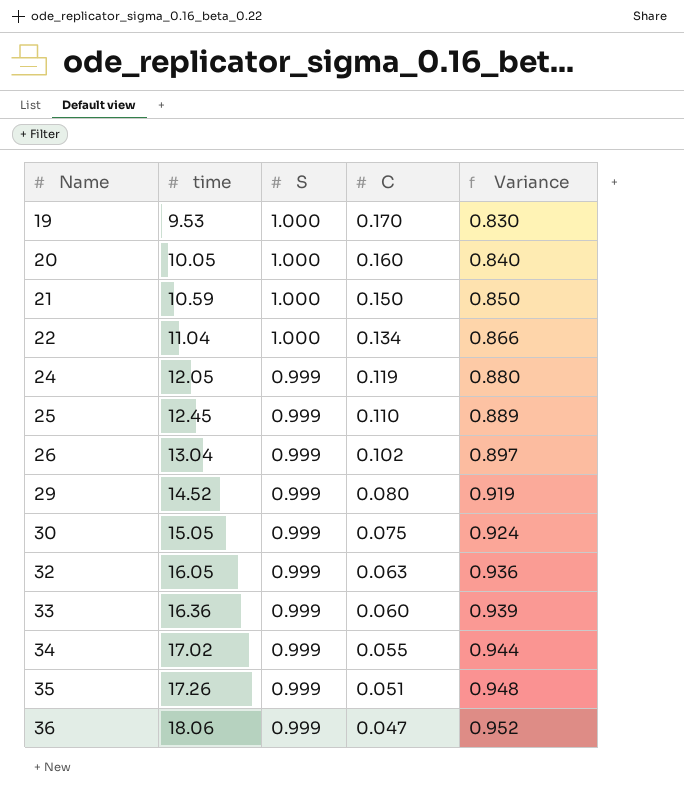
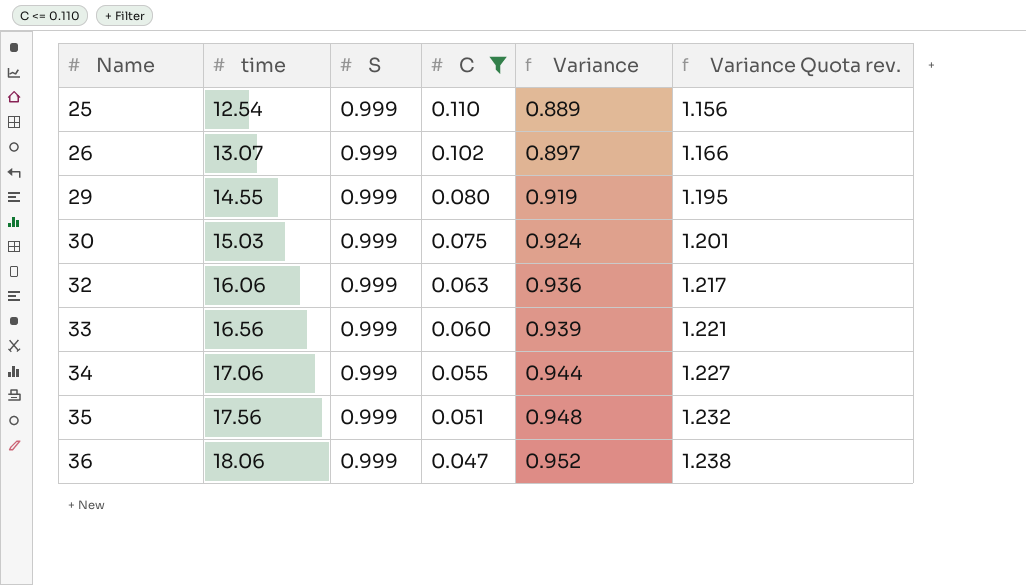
filter: none -> C <= 0.110
column Variance Quota rev. | formula: none -> [Variance] * 1.3
25 | time: 12.45 -> 12.54
26 | time: 13.04 -> 13.07
29 | time: 14.52 -> 14.55
30 | time: 15.05 -> 15.03
32 | time: 16.05 -> 16.06
33 | time: 16.36 -> 16.56
34 | time: 17.02 -> 17.06
35 | time: 17.26 -> 17.56

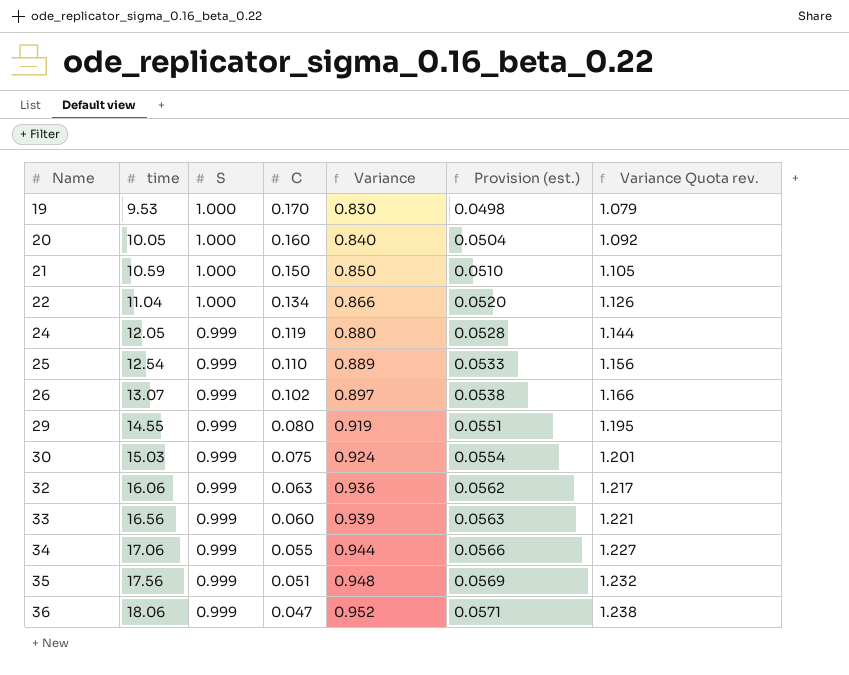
filter: C <= 0.110 -> none
column Provision (est.) | formula: none -> [Variance] * 0.06

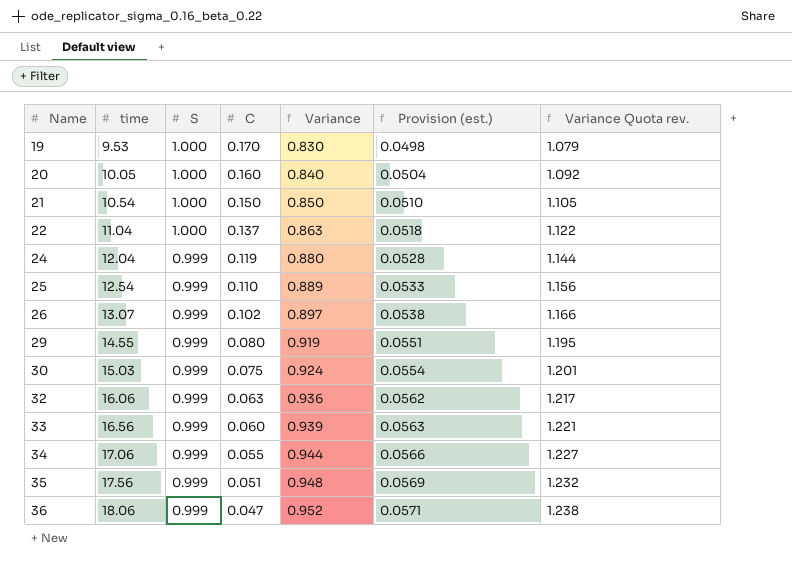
21 | time: 10.59 -> 10.54
22 | C: 0.134 -> 0.137
22 | Variance: 0.866 -> 0.863
22 | Provision (est.): 0.0520 -> 0.0518
22 | Variance Quota rev.: 1.126 -> 1.122
24 | time: 12.05 -> 12.04

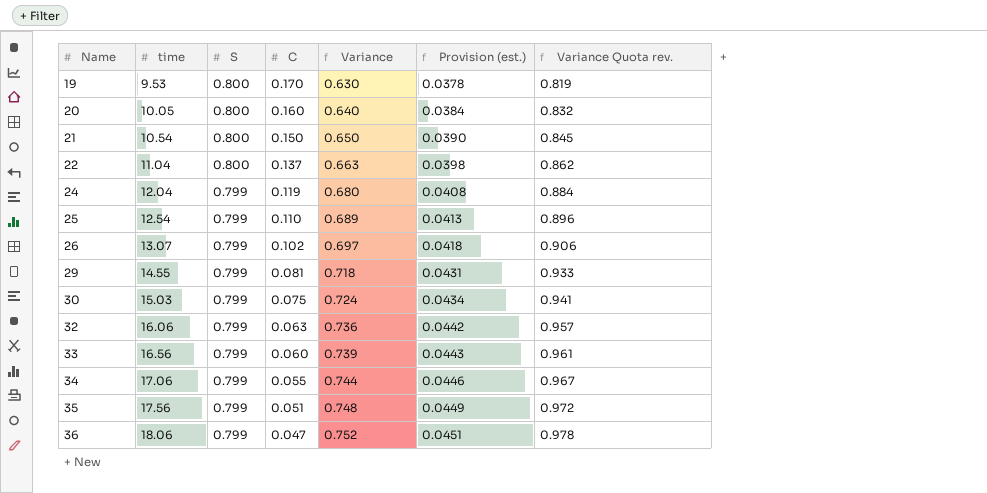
19 | S: 1.000 -> 0.800
19 | Variance: 0.830 -> 0.630
19 | Provision (est.): 0.0498 -> 0.0378
19 | Variance Quota rev.: 1.079 -> 0.819
20 | S: 1.000 -> 0.800
20 | Variance: 0.840 -> 0.640
20 | Provision (est.): 0.0504 -> 0.0384
20 | Variance Quota rev.: 1.092 -> 0.832
21 | S: 1.000 -> 0.800
21 | Variance: 0.850 -> 0.650
21 | Provision (est.): 0.0510 -> 0.0390
21 | Variance Quota rev.: 1.105 -> 0.845
22 | S: 1.000 -> 0.800
22 | Variance: 0.863 -> 0.663
22 | Provision (est.): 0.0518 -> 0.0398
22 | Variance Quota rev.: 1.122 -> 0.862
24 | S: 0.999 -> 0.799
24 | Variance: 0.880 -> 0.680
24 | Provision (est.): 0.0528 -> 0.0408
24 | Variance Quota rev.: 1.144 -> 0.884
25 | S: 0.999 -> 0.799
25 | Variance: 0.889 -> 0.689
25 | Provision (est.): 0.0533 -> 0.0413
25 | Variance Quota rev.: 1.156 -> 0.896
26 | S: 0.999 -> 0.799
26 | Variance: 0.897 -> 0.697
26 | Provision (est.): 0.0538 -> 0.0418
26 | Variance Quota rev.: 1.166 -> 0.906
29 | S: 0.999 -> 0.799
29 | C: 0.080 -> 0.081
29 | Variance: 0.919 -> 0.718
29 | Provision (est.): 0.0551 -> 0.0431
29 | Variance Quota rev.: 1.195 -> 0.933
30 | S: 0.999 -> 0.799
30 | Variance: 0.924 -> 0.724
30 | Provision (est.): 0.0554 -> 0.0434
30 | Variance Quota rev.: 1.201 -> 0.941
32 | S: 0.999 -> 0.799
32 | Variance: 0.936 -> 0.736
32 | Provision (est.): 0.0562 -> 0.0442
32 | Variance Quota rev.: 1.217 -> 0.957
33 | S: 0.999 -> 0.799
33 | Variance: 0.939 -> 0.739
33 | Provision (est.): 0.0563 -> 0.0443
33 | Variance Quota rev.: 1.221 -> 0.961
34 | S: 0.999 -> 0.799
34 | Variance: 0.944 -> 0.744
34 | Provision (est.): 0.0566 -> 0.0446
34 | Variance Quota rev.: 1.227 -> 0.967
35 | S: 0.999 -> 0.799
35 | Variance: 0.948 -> 0.748
35 | Provision (est.): 0.0569 -> 0.0449
35 | Variance Quota rev.: 1.232 -> 0.972
36 | S: 0.999 -> 0.799
36 | Variance: 0.952 -> 0.752
36 | Provision (est.): 0.0571 -> 0.0451
36 | Variance Quota rev.: 1.238 -> 0.978

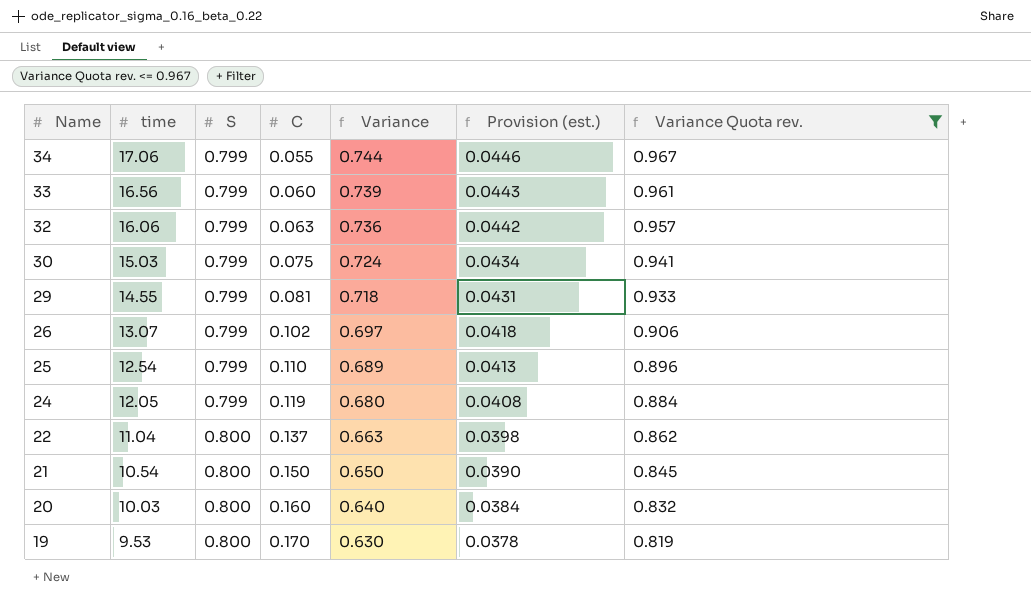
filter: none -> Variance Quota rev. <= 0.967
row order: Name ascending -> Name descending
24 | time: 12.04 -> 12.05
20 | time: 10.05 -> 10.03

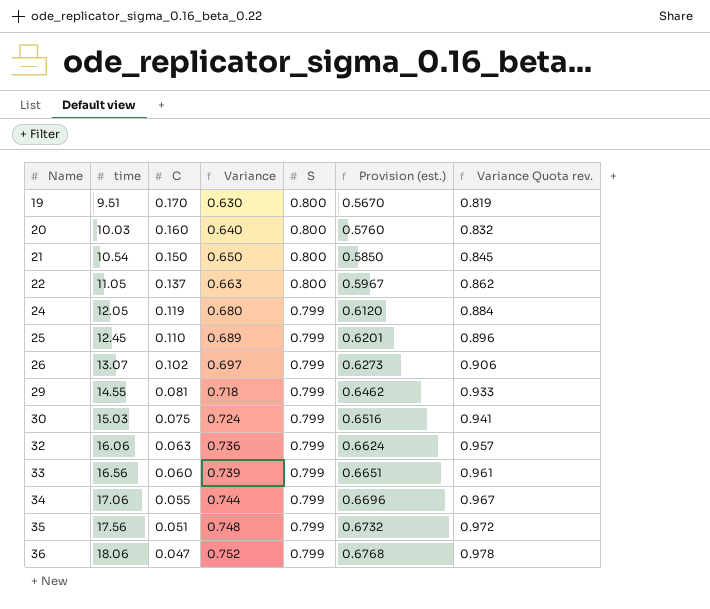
filter: Variance Quota rev. <= 0.967 -> none
row order: Name descending -> Name ascending
column S | position: 3 -> 5
column Provision (est.) | formula: [Variance] * 0.06 -> [Variance] * 0.9
19 | time: 9.53 -> 9.51
22 | time: 11.04 -> 11.05
25 | time: 12.54 -> 12.45

